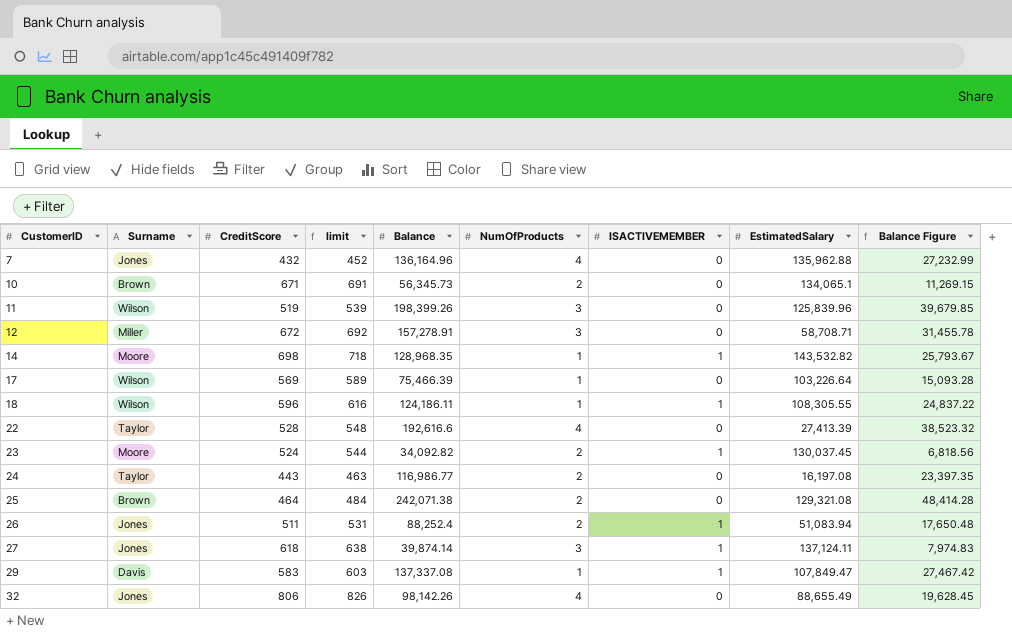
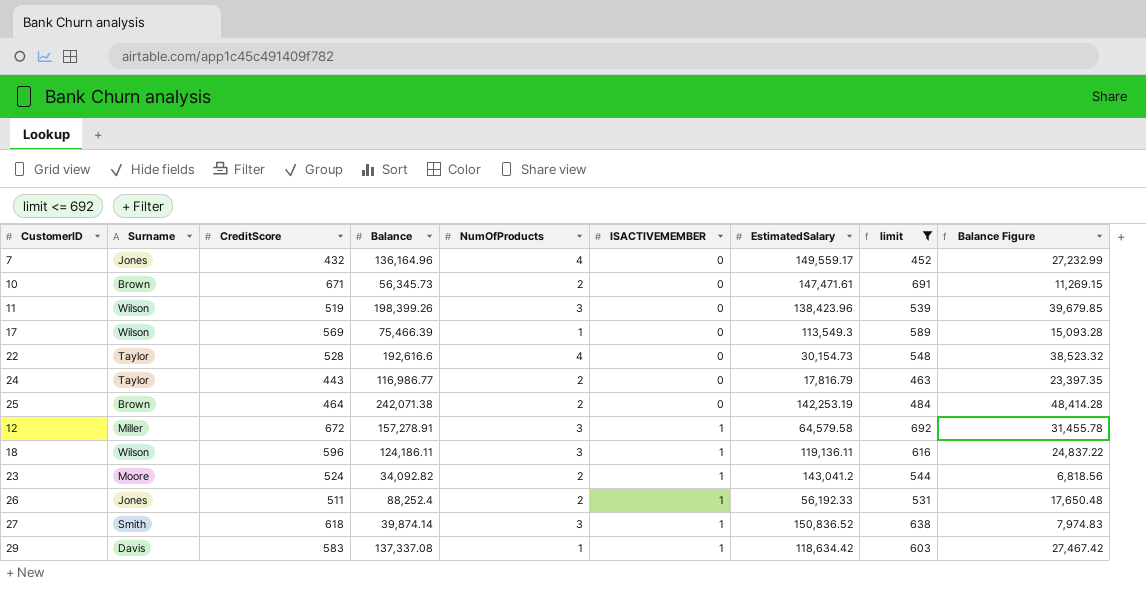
filter: none -> limit <= 692
row order: CustomerID ascending -> ISACTIVEMEMBER ascending
column limit | position: 4 -> 8
7 | EstimatedSalary: 135,962.88 -> 149,559.17
10 | EstimatedSalary: 134,065.1 -> 147,471.61
11 | EstimatedSalary: 125,839.96 -> 138,423.96
17 | EstimatedSalary: 103,226.64 -> 113,549.3
22 | EstimatedSalary: 27,413.39 -> 30,154.73
24 | EstimatedSalary: 16,197.08 -> 17,816.79
25 | EstimatedSalary: 129,321.08 -> 142,253.19
12 | ISACTIVEMEMBER: 0 -> 1
12 | EstimatedSalary: 58,708.71 -> 64,579.58
18 | NumOfProducts: 1 -> 3
18 | EstimatedSalary: 108,305.55 -> 119,136.11
23 | EstimatedSalary: 130,037.45 -> 143,041.2
26 | EstimatedSalary: 51,083.94 -> 56,192.33
27 | Surname: Jones -> Smith
27 | EstimatedSalary: 137,124.11 -> 150,836.52
29 | EstimatedSalary: 107,849.47 -> 118,634.42

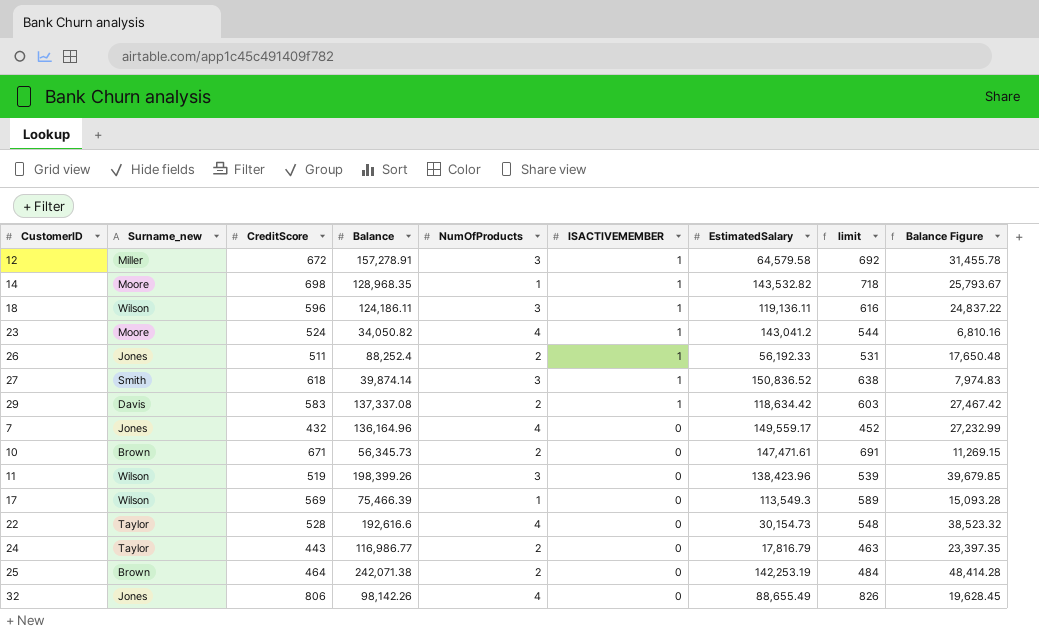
filter: limit <= 692 -> none
row order: ISACTIVEMEMBER ascending -> ISACTIVEMEMBER descending
column name: Surname -> Surname_new
23 | Balance: 34,092.82 -> 34,050.82
23 | NumOfProducts: 2 -> 4
23 | Balance Figure: 6,818.56 -> 6,810.16
29 | NumOfProducts: 1 -> 2

